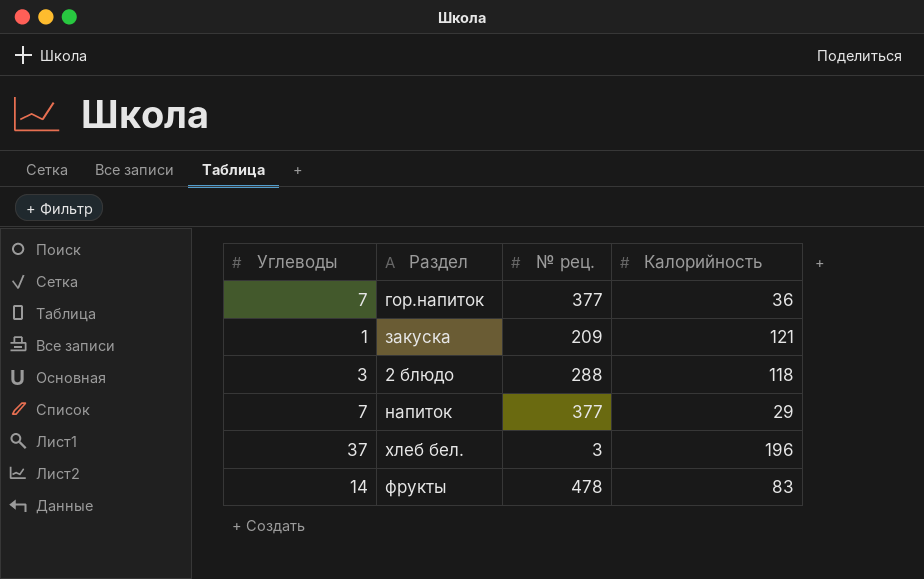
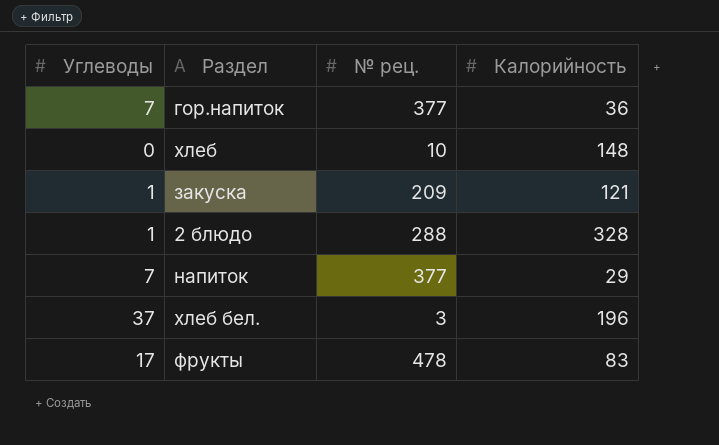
row хлеб: none -> 0 | 10 | 148
2 блюдо | Углеводы: 3 -> 1
2 блюдо | Калорийность: 118 -> 328
фрукты | Углеводы: 14 -> 17

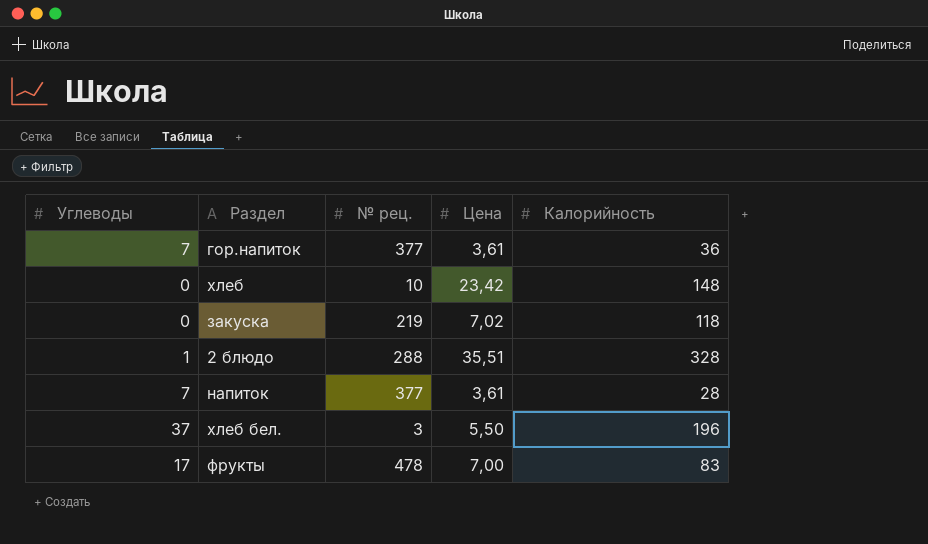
column Цена | position: none -> 4
закуска | Углеводы: 1 -> 0
закуска | № рец.: 209 -> 219
закуска | Калорийность: 121 -> 118
напиток | Калорийность: 29 -> 28

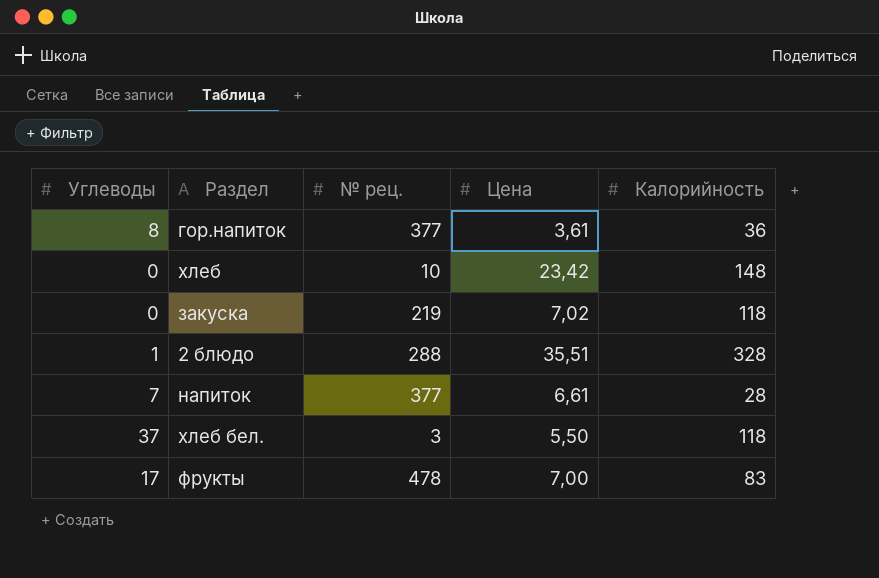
гор.напиток | Углеводы: 7 -> 8
напиток | Цена: 3,61 -> 6,61
хлеб бел. | Калорийность: 196 -> 118

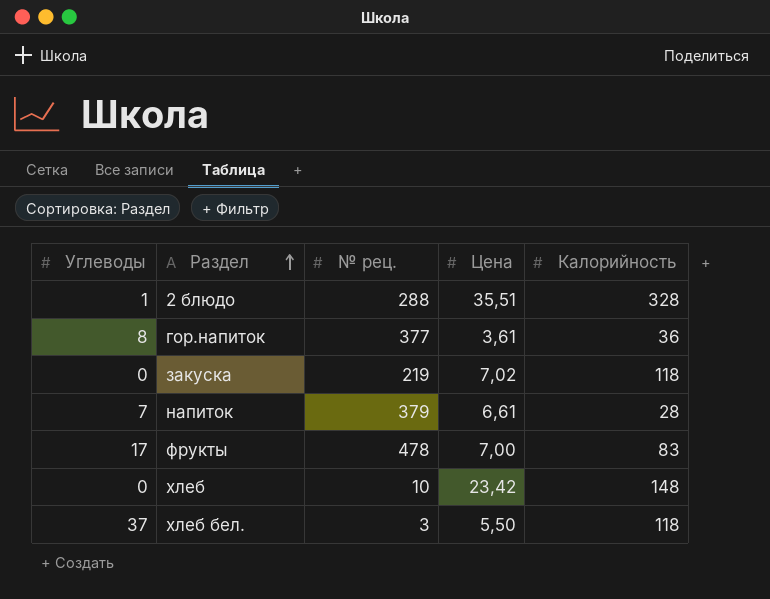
row order: none -> Раздел ascending
напиток | № рец.: 377 -> 379

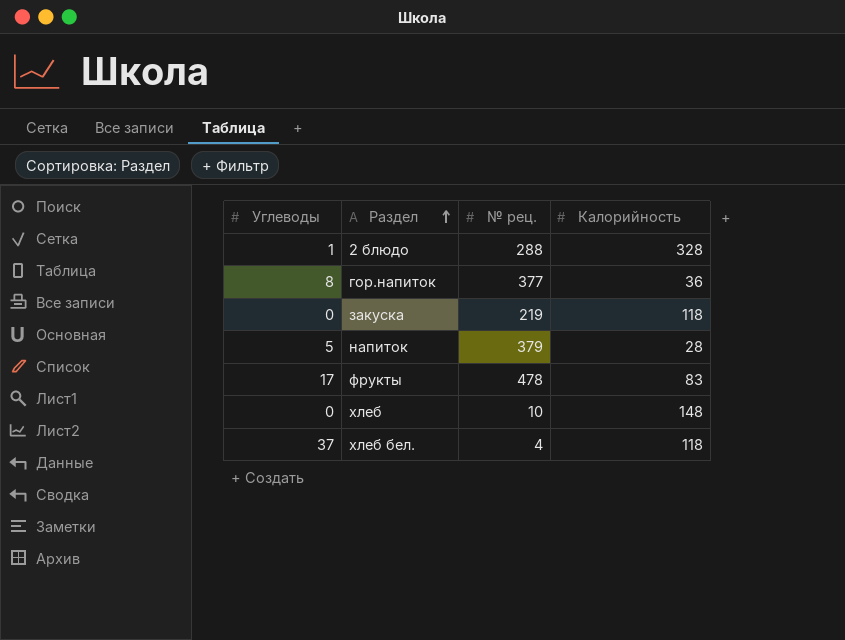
column Цена | position: 4 -> none
напиток | Углеводы: 7 -> 5
хлеб бел. | № рец.: 3 -> 4

